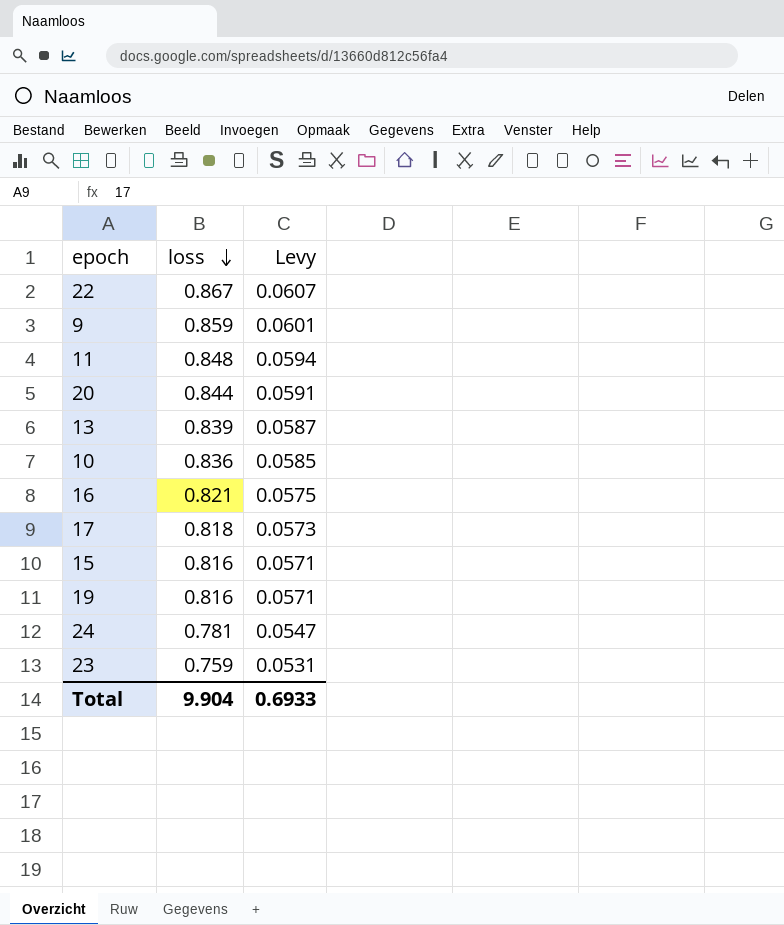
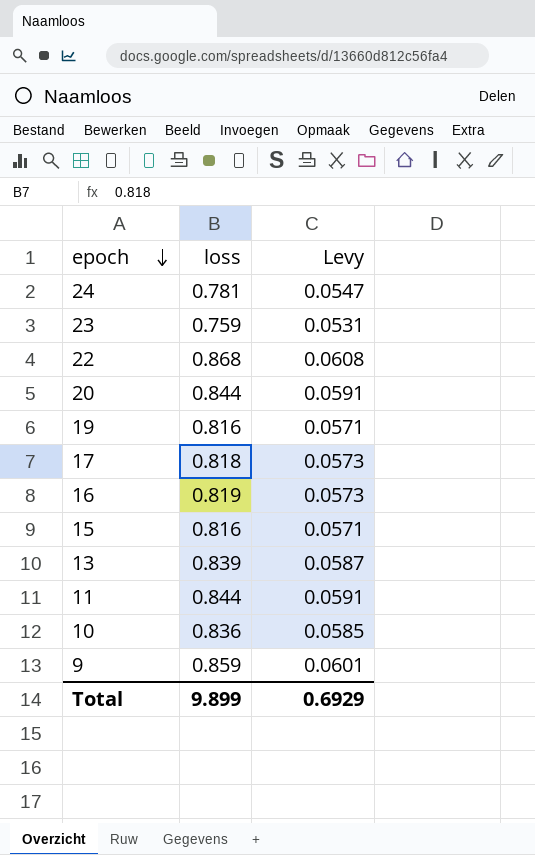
row order: loss descending -> epoch descending
22 | loss: 0.867 -> 0.868
22 | Levy: 0.0607 -> 0.0608
16 | loss: 0.821 -> 0.819
16 | Levy: 0.0575 -> 0.0573
11 | loss: 0.848 -> 0.844
11 | Levy: 0.0594 -> 0.0591
Total | loss: 9.904 -> 9.899
Total | Levy: 0.6933 -> 0.6929

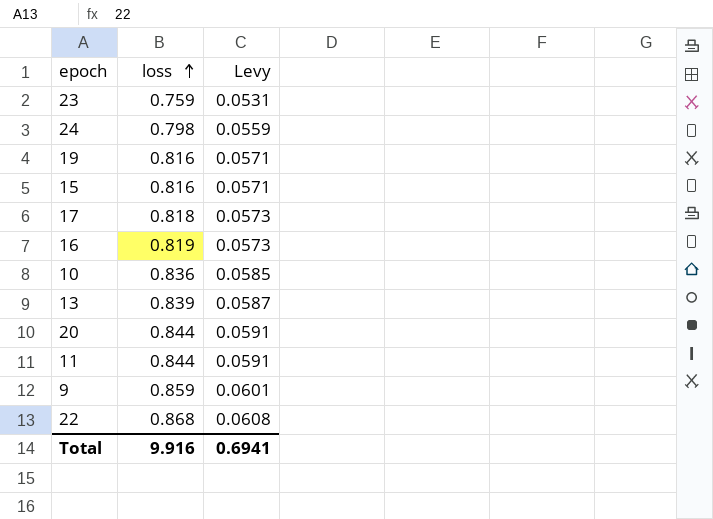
row order: epoch descending -> loss ascending
24 | loss: 0.781 -> 0.798
24 | Levy: 0.0547 -> 0.0559
Total | loss: 9.899 -> 9.916
Total | Levy: 0.6929 -> 0.6941

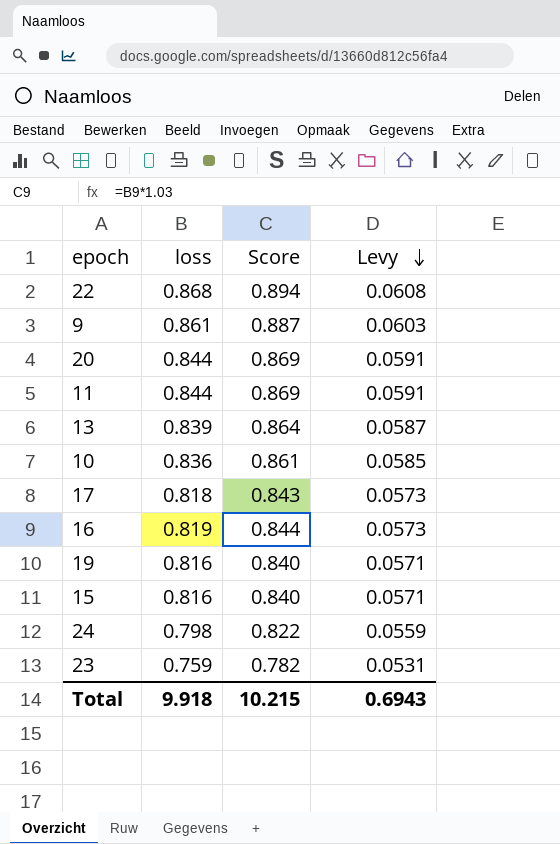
row order: loss ascending -> Levy descending
column Score | formula: none -> [loss] * 1.03
9 | loss: 0.859 -> 0.861
9 | Levy: 0.0601 -> 0.0603
Total | loss: 9.916 -> 9.918
Total | Levy: 0.6941 -> 0.6943

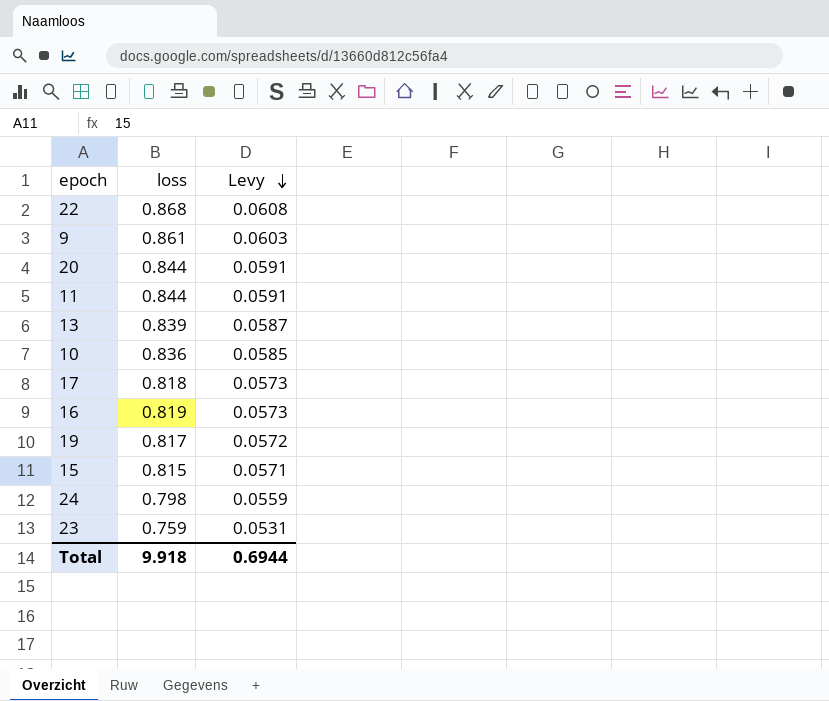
column Score | formula: [loss] * 1.03 -> none
19 | loss: 0.816 -> 0.817
19 | Levy: 0.0571 -> 0.0572
15 | loss: 0.816 -> 0.815
Total | Levy: 0.6943 -> 0.6944

